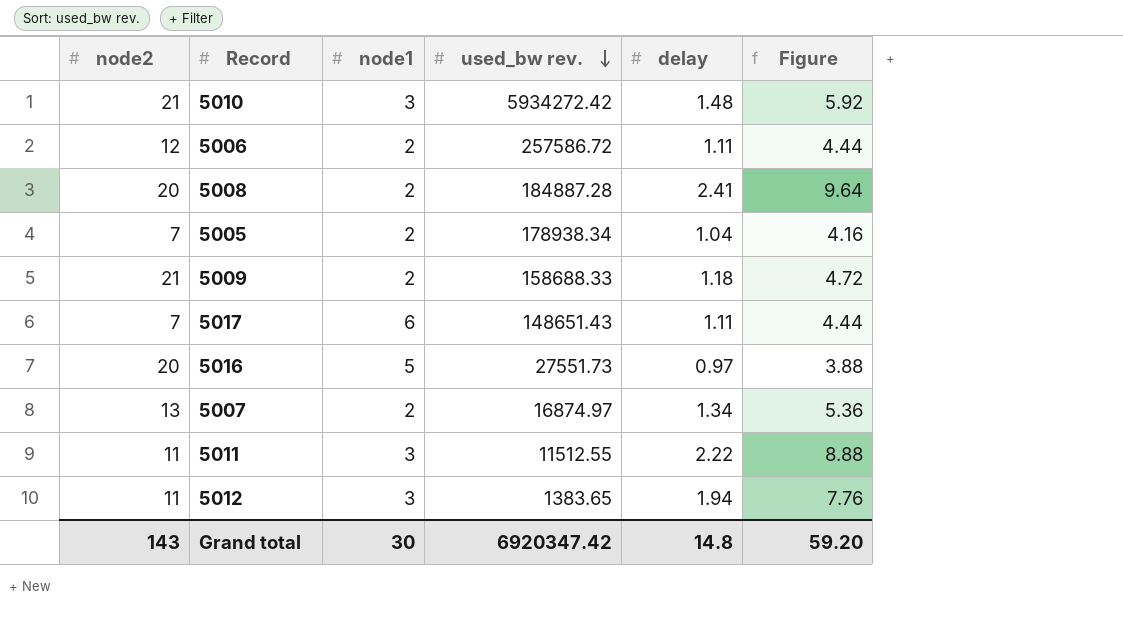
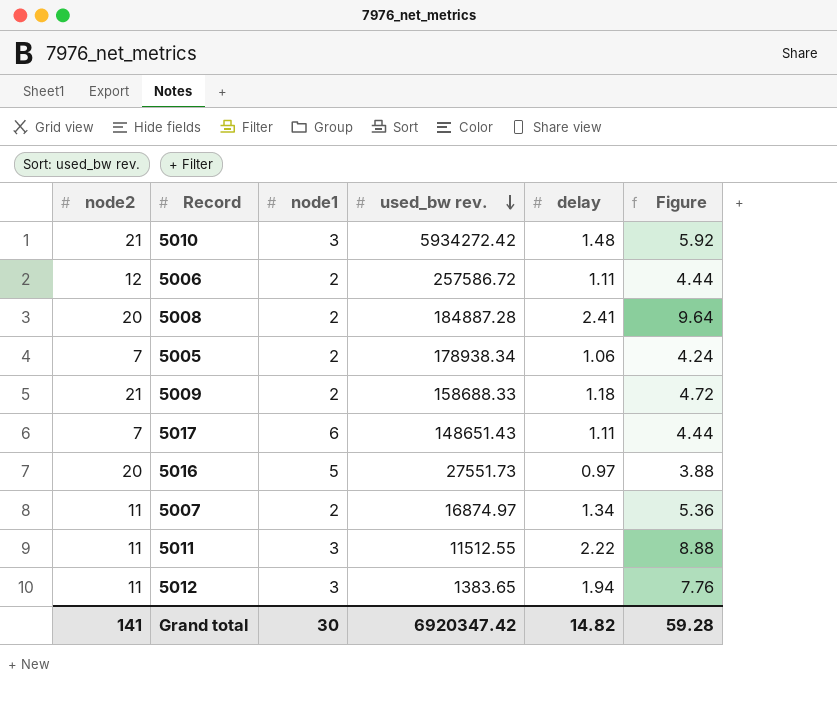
5005 | delay: 1.04 -> 1.06
5005 | Figure: 4.16 -> 4.24
5007 | node2: 13 -> 11
Grand total | node2: 143 -> 141
Grand total | delay: 14.8 -> 14.82
Grand total | Figure: 59.20 -> 59.28

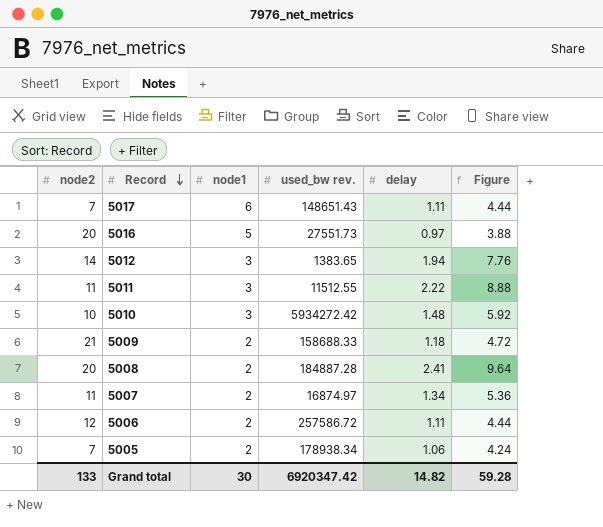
row order: used_bw rev. descending -> Record descending
5012 | node2: 11 -> 14
5010 | node2: 21 -> 10
Grand total | node2: 141 -> 133

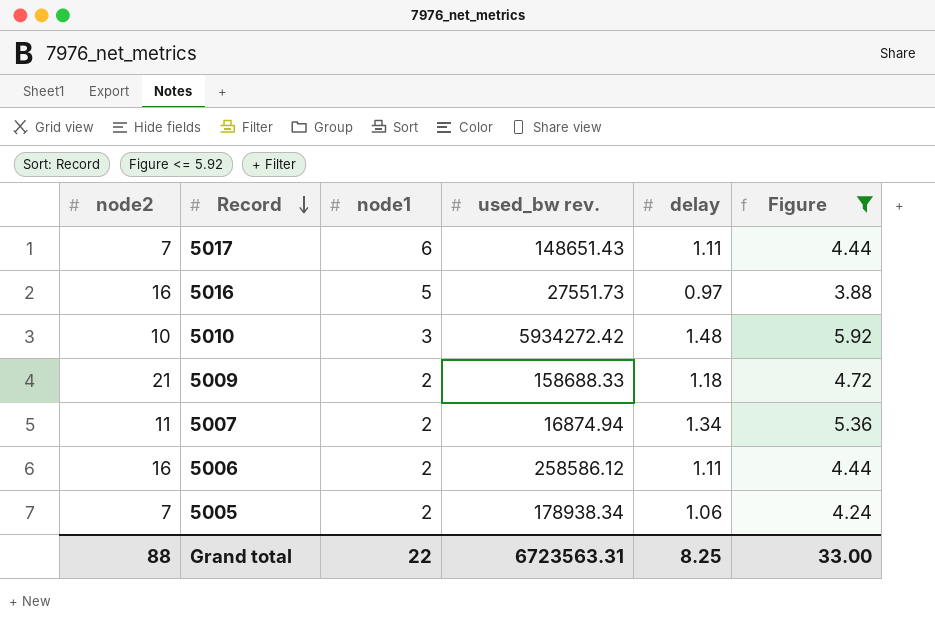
filter: none -> Figure <= 5.92
5016 | node2: 20 -> 16
5007 | used_bw rev.: 16874.97 -> 16874.94
5006 | node2: 12 -> 16
5006 | used_bw rev.: 257586.72 -> 258586.12
Grand total | node2: 133 -> 88
Grand total | node1: 30 -> 22
Grand total | used_bw rev.: 6920347.42 -> 6723563.31
Grand total | delay: 14.82 -> 8.25
Grand total | Figure: 59.28 -> 33.00

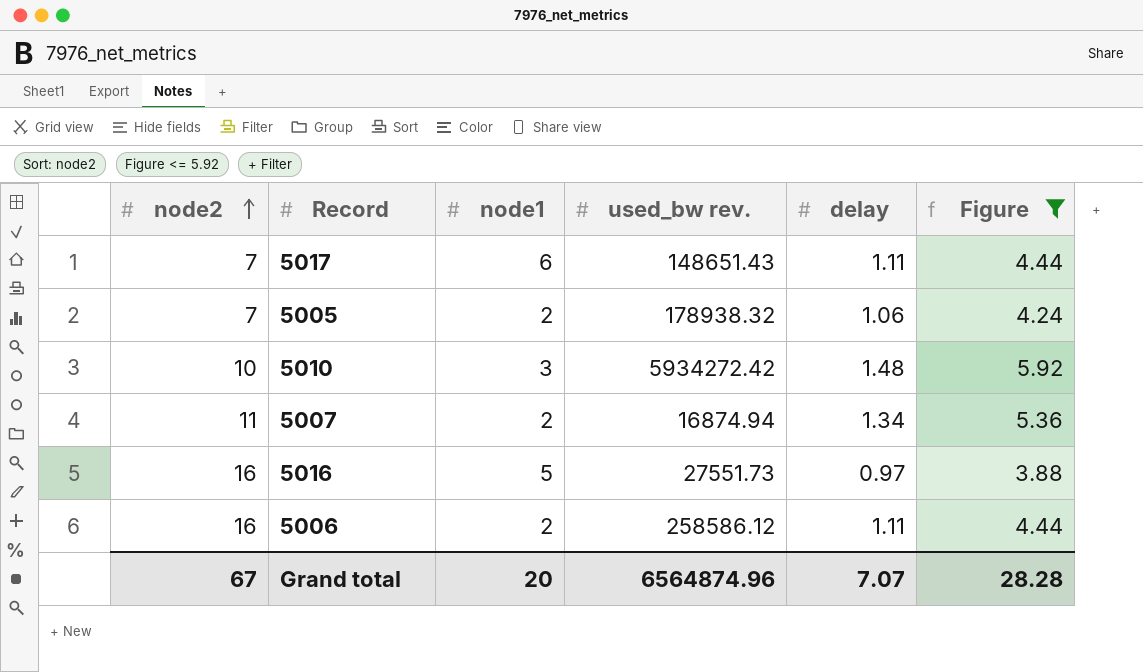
row order: Record descending -> node2 ascending
row 5009: 21 | 2 | 158688.33 | 1.18 | 4.72 -> none
5005 | used_bw rev.: 178938.34 -> 178938.32
Grand total | node2: 88 -> 67
Grand total | node1: 22 -> 20
Grand total | used_bw rev.: 6723563.31 -> 6564874.96
Grand total | delay: 8.25 -> 7.07
Grand total | Figure: 33.00 -> 28.28

